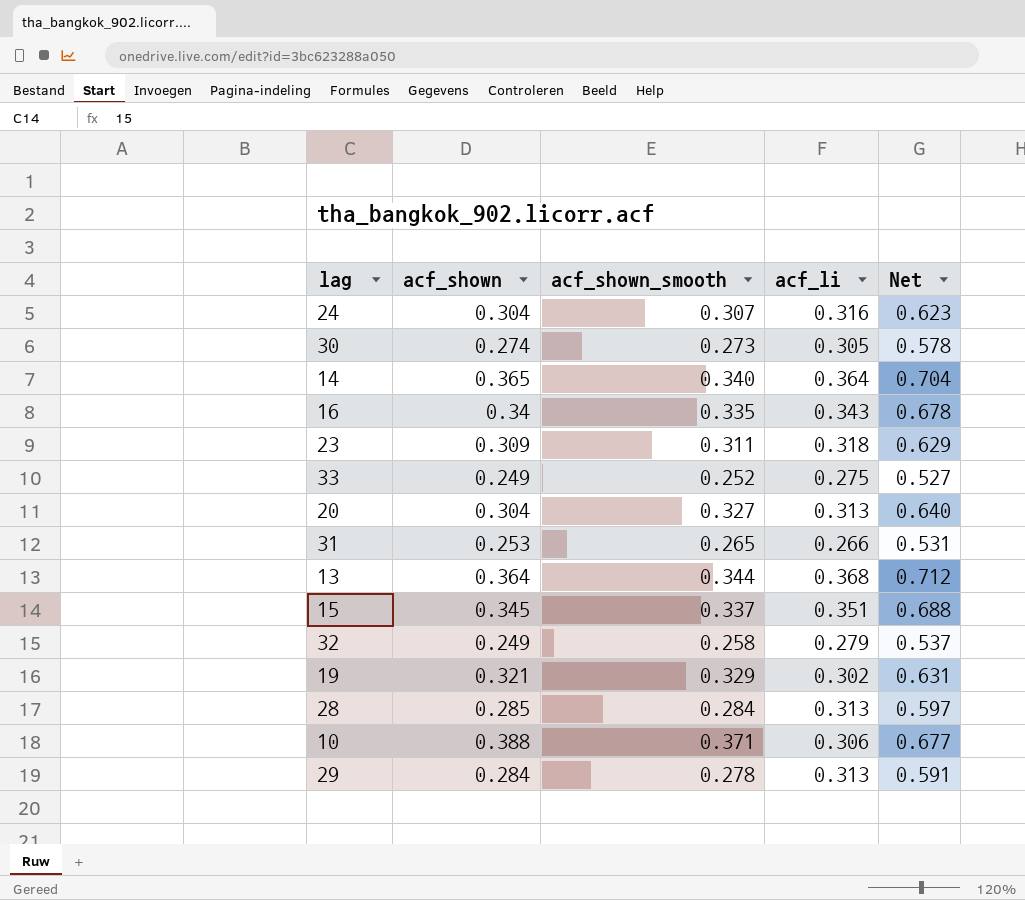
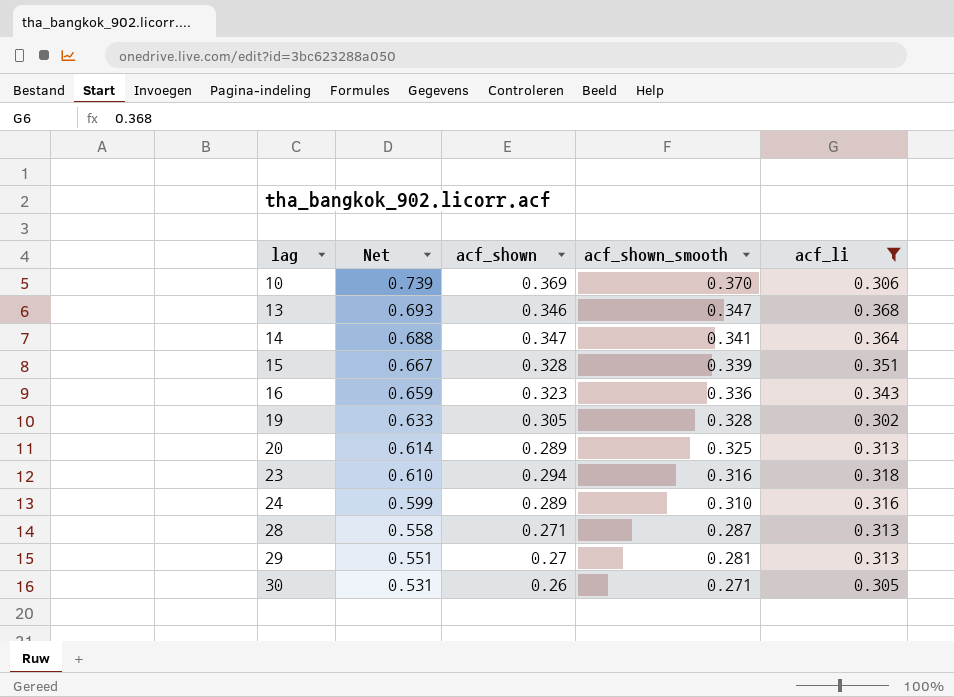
filter: none -> acf_li >= 0.302
row order: none -> lag ascending
column Net | formula: [acf_shown_smooth] + [acf_li] -> [acf_shown] + [acf_shown_smooth]
column Net | position: 5 -> 2
10 | acf_shown: 0.388 -> 0.369
10 | acf_shown_smooth: 0.371 -> 0.370
13 | acf_shown: 0.364 -> 0.346
13 | acf_shown_smooth: 0.344 -> 0.347
14 | acf_shown: 0.365 -> 0.347
14 | acf_shown_smooth: 0.340 -> 0.341
15 | acf_shown: 0.345 -> 0.328
15 | acf_shown_smooth: 0.337 -> 0.339
16 | acf_shown: 0.34 -> 0.323
16 | acf_shown_smooth: 0.335 -> 0.336
19 | acf_shown: 0.321 -> 0.305
19 | acf_shown_smooth: 0.329 -> 0.328
20 | acf_shown: 0.304 -> 0.289
20 | acf_shown_smooth: 0.327 -> 0.325
23 | acf_shown: 0.309 -> 0.294
23 | acf_shown_smooth: 0.311 -> 0.316
24 | acf_shown: 0.304 -> 0.289
24 | acf_shown_smooth: 0.307 -> 0.310
28 | acf_shown: 0.285 -> 0.271
28 | acf_shown_smooth: 0.284 -> 0.287
29 | acf_shown: 0.284 -> 0.27
29 | acf_shown_smooth: 0.278 -> 0.281
30 | acf_shown: 0.274 -> 0.26
30 | acf_shown_smooth: 0.273 -> 0.271

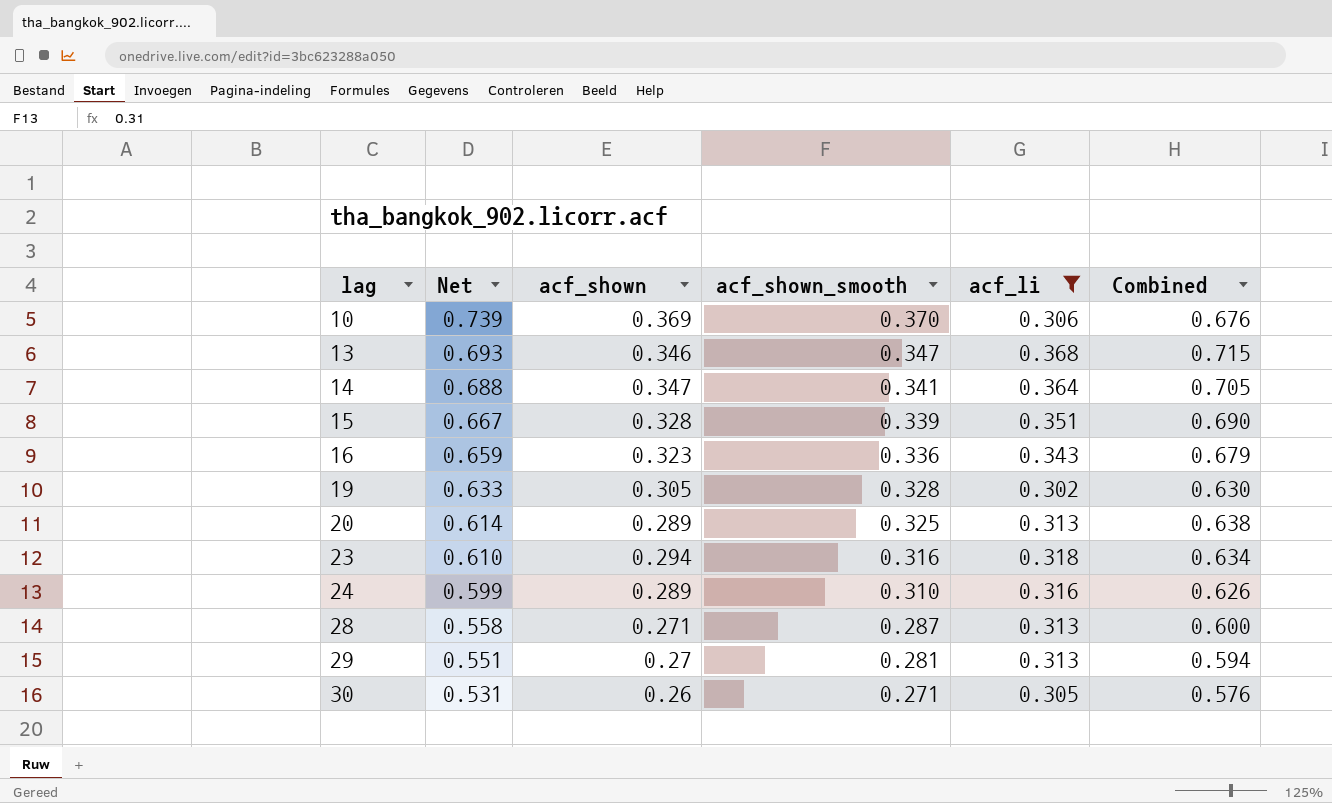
column Combined | formula: none -> [acf_shown_smooth] + [acf_li]

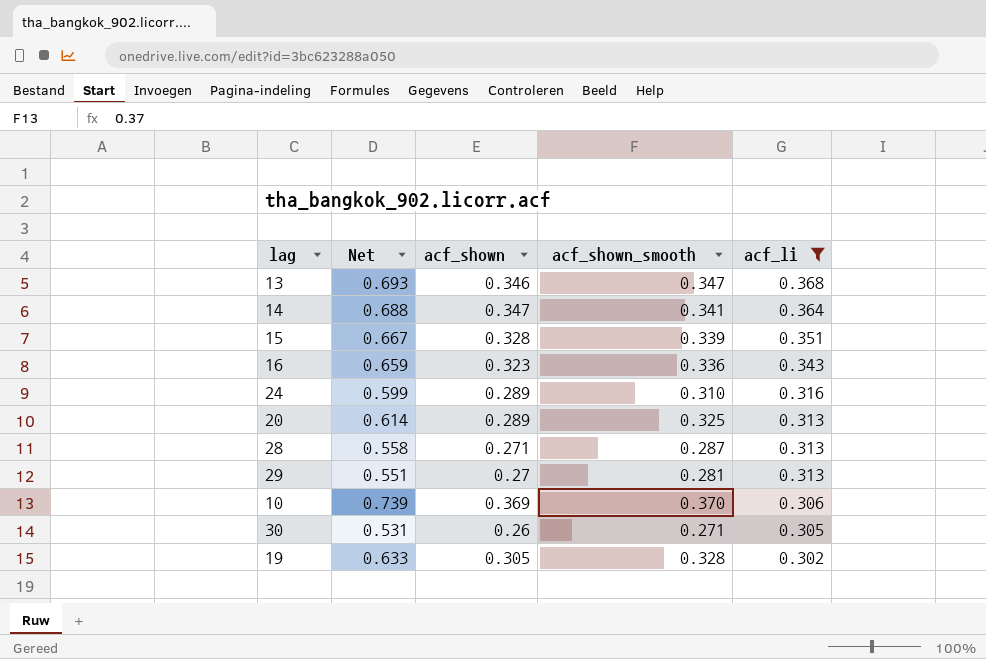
row order: lag ascending -> acf_li descending
column Combined | formula: [acf_shown_smooth] + [acf_li] -> none
row 23: 0.610 | 0.294 | 0.316 | 0.318 | 0.634 -> none

